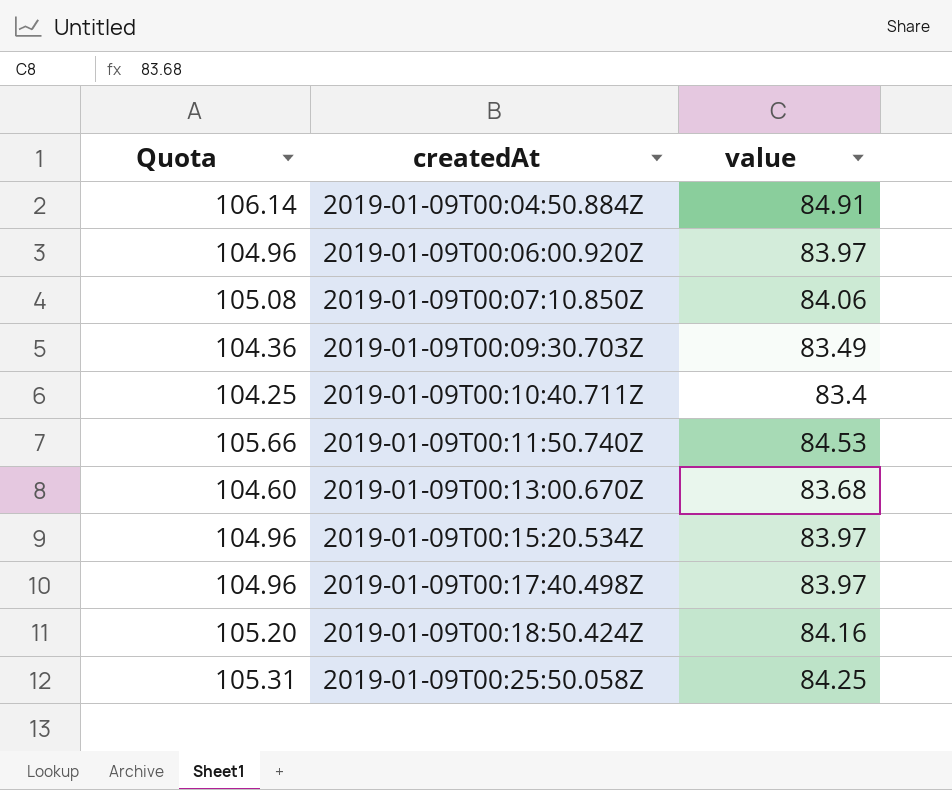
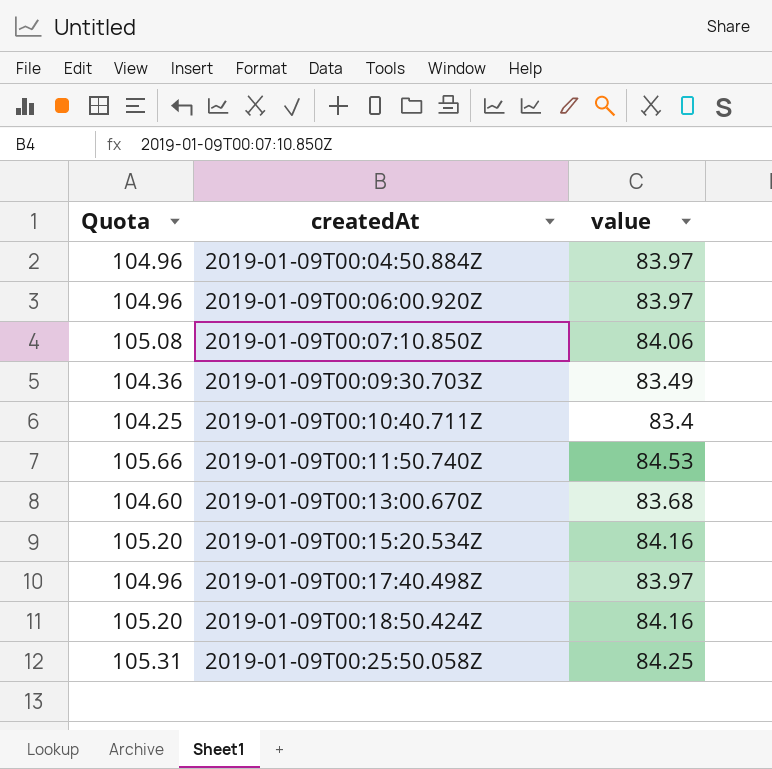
2019-01-09T00:04:50.884Z | Quota: 106.14 -> 104.96
2019-01-09T00:04:50.884Z | value: 84.91 -> 83.97
2019-01-09T00:15:20.534Z | Quota: 104.96 -> 105.20
2019-01-09T00:15:20.534Z | value: 83.97 -> 84.16

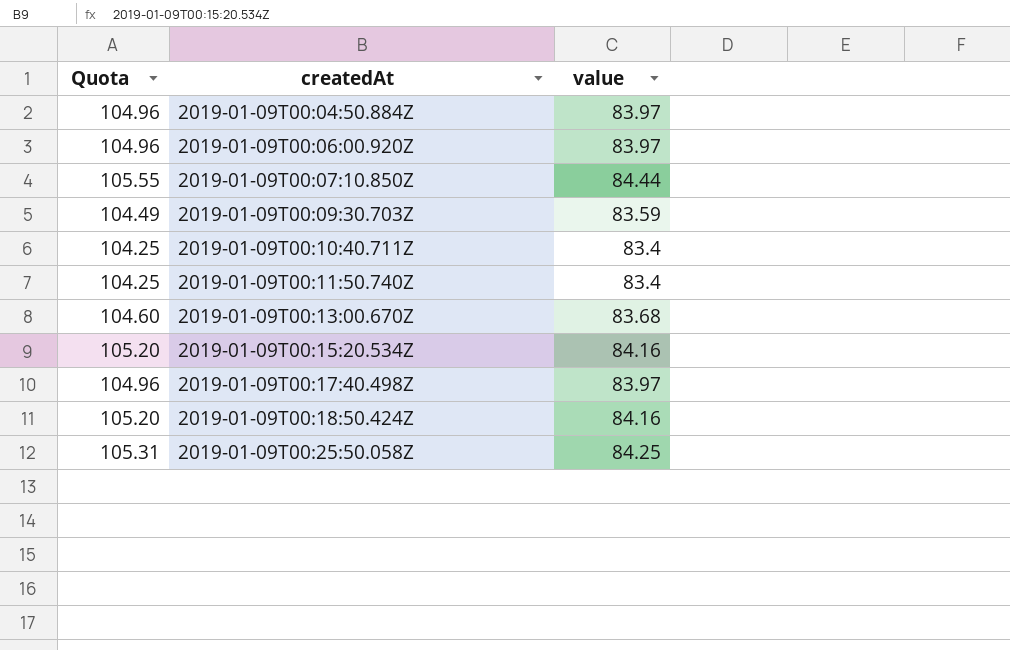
2019-01-09T00:07:10.850Z | Quota: 105.08 -> 105.55
2019-01-09T00:07:10.850Z | value: 84.06 -> 84.44
2019-01-09T00:09:30.703Z | Quota: 104.36 -> 104.49
2019-01-09T00:09:30.703Z | value: 83.49 -> 83.59
2019-01-09T00:11:50.740Z | Quota: 105.66 -> 104.25
2019-01-09T00:11:50.740Z | value: 84.53 -> 83.4

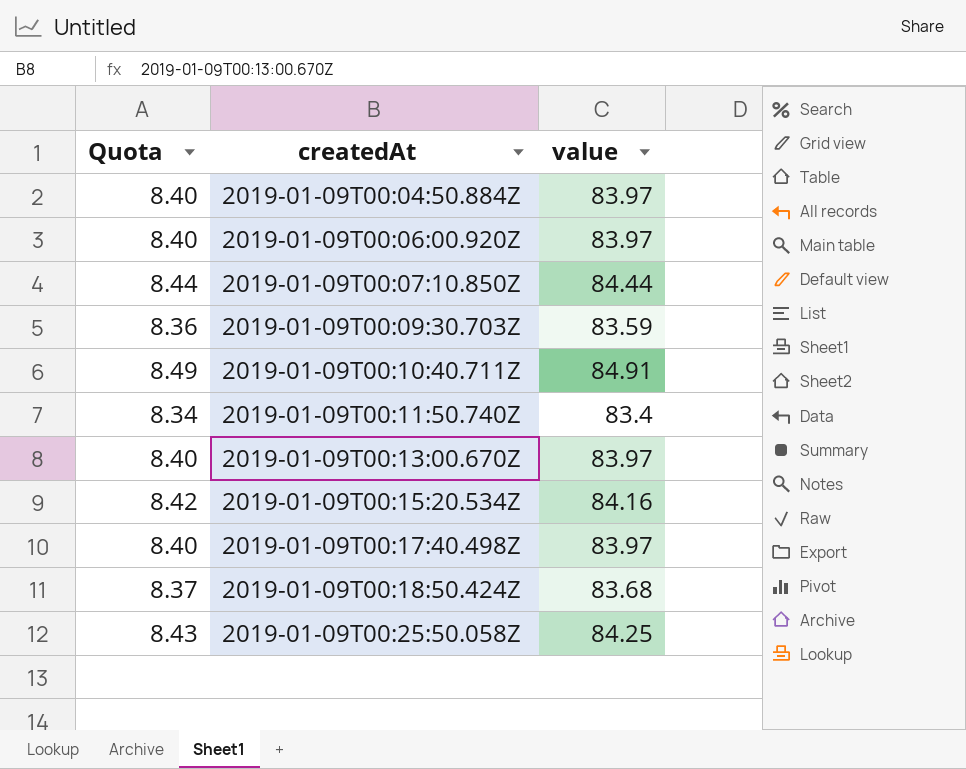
column Quota | formula: [value] * 1.25 -> [value] * 0.1
2019-01-09T00:10:40.711Z | value: 83.4 -> 84.91
2019-01-09T00:13:00.670Z | value: 83.68 -> 83.97
2019-01-09T00:18:50.424Z | value: 84.16 -> 83.68

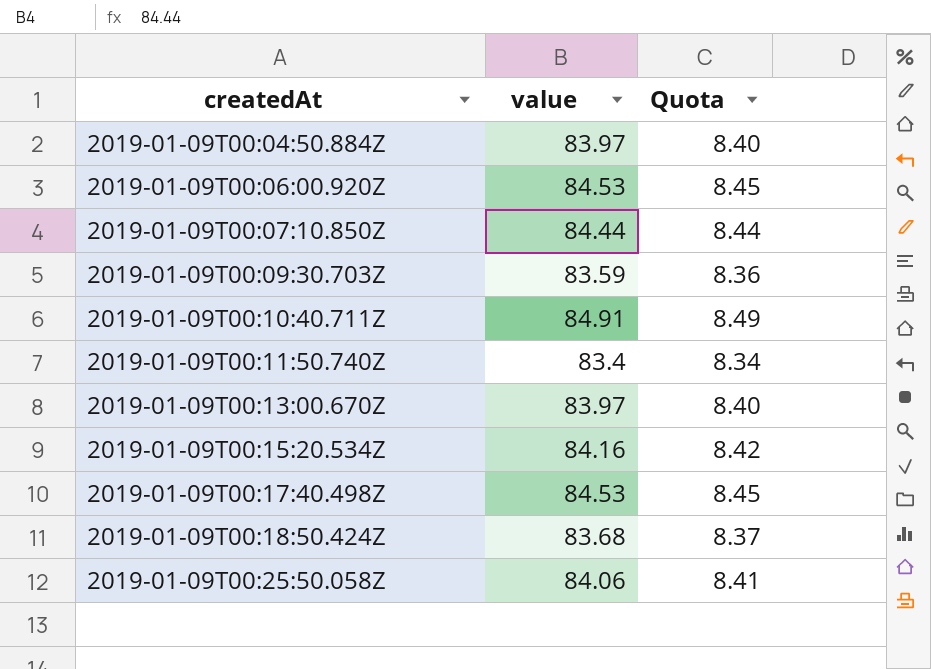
column Quota | position: 1 -> 3
2019-01-09T00:06:00.920Z | value: 83.97 -> 84.53
2019-01-09T00:06:00.920Z | Quota: 8.40 -> 8.45
2019-01-09T00:17:40.498Z | value: 83.97 -> 84.53
2019-01-09T00:17:40.498Z | Quota: 8.40 -> 8.45
2019-01-09T00:25:50.058Z | value: 84.25 -> 84.06
2019-01-09T00:25:50.058Z | Quota: 8.43 -> 8.41

